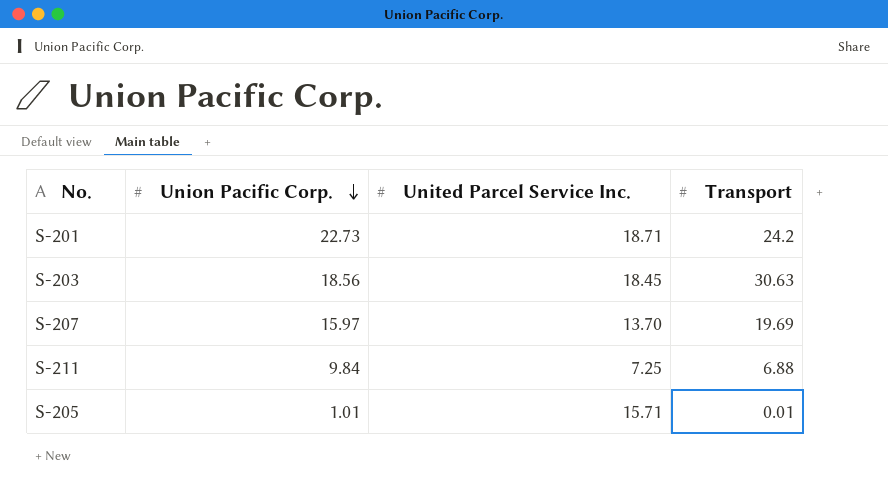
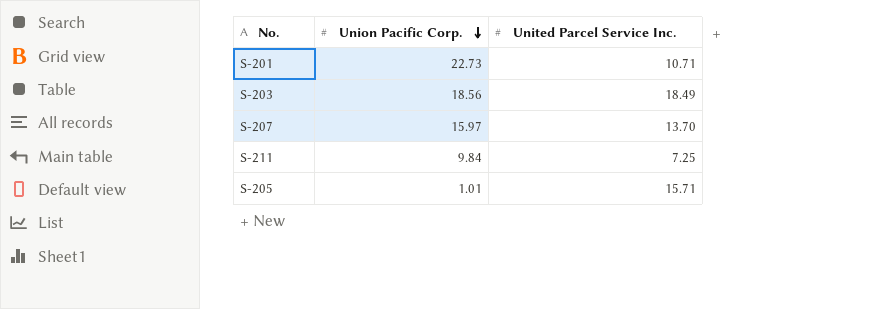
column Transport | position: 4 -> none
S-201 | United Parcel Service Inc.: 18.71 -> 10.71
S-203 | United Parcel Service Inc.: 18.45 -> 18.49

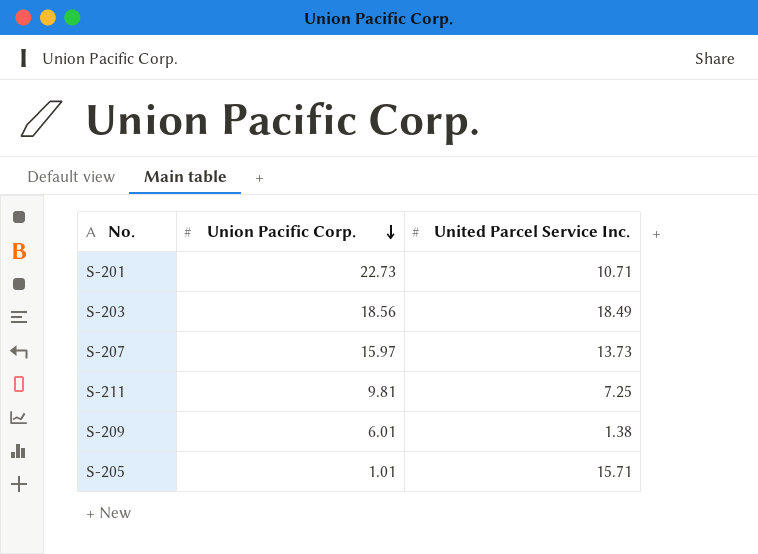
S-207 | United Parcel Service Inc.: 13.70 -> 13.73
S-211 | Union Pacific Corp.: 9.84 -> 9.81
row S-209: none -> 6.01 | 1.38

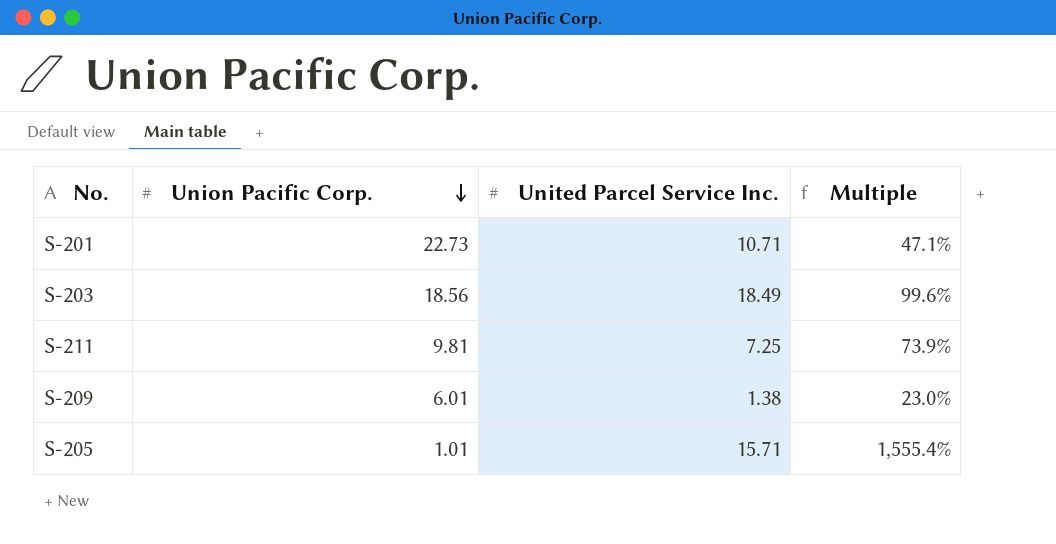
column Multiple | formula: none -> [United Parcel Service Inc.] / [Union Pacific Corp.]
row S-207: 15.97 | 13.73 -> none

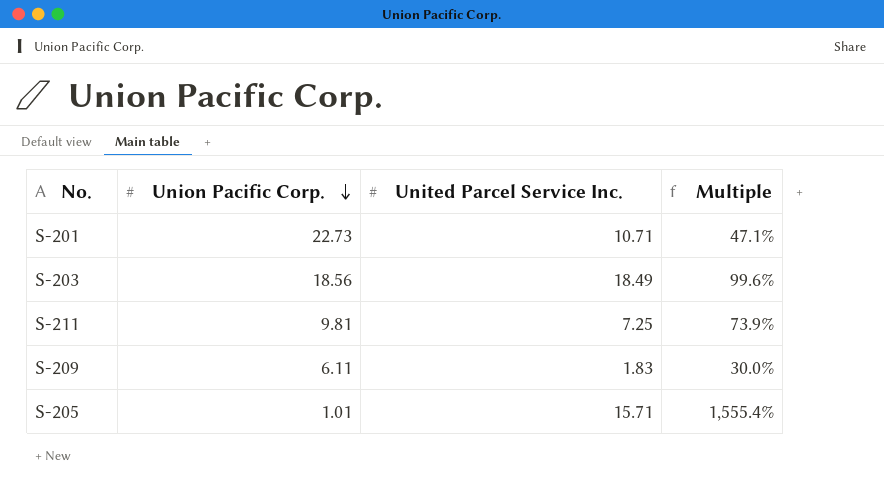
S-209 | Union Pacific Corp.: 6.01 -> 6.11
S-209 | United Parcel Service Inc.: 1.38 -> 1.83
S-209 | Multiple: 23.0% -> 30.0%

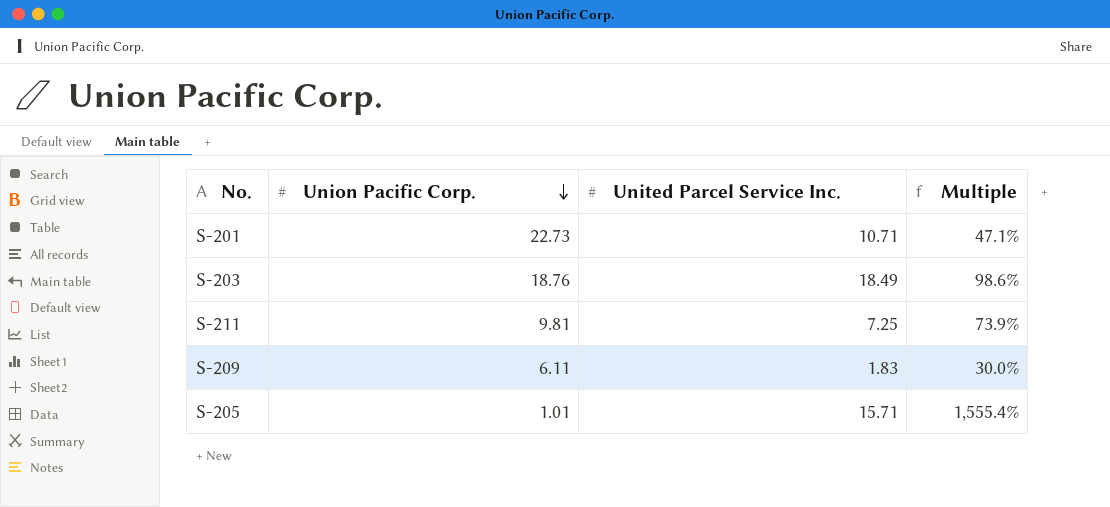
S-203 | Union Pacific Corp.: 18.56 -> 18.76
S-203 | Multiple: 99.6% -> 98.6%

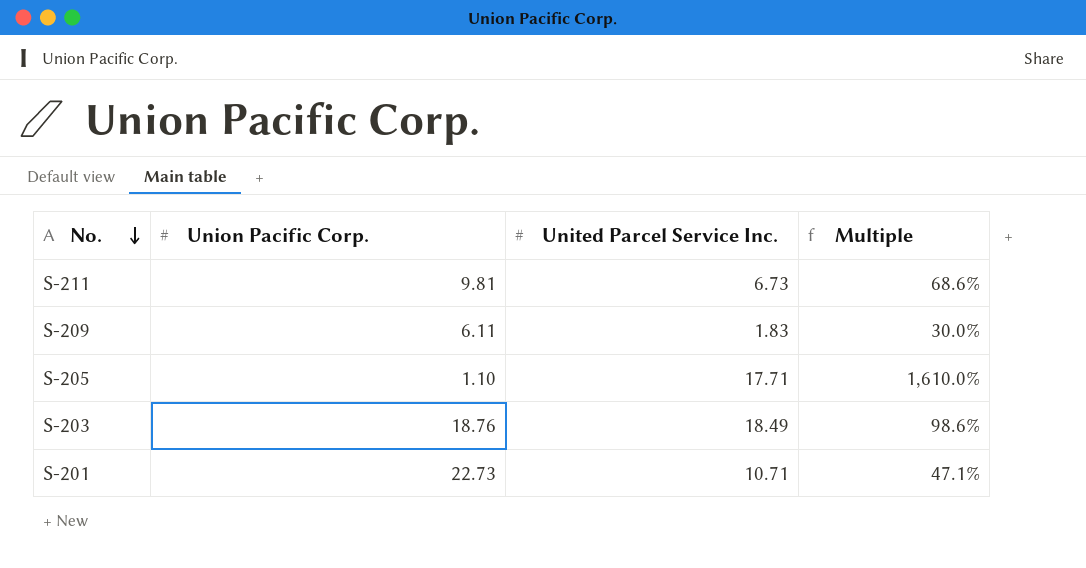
row order: Union Pacific Corp. descending -> No. descending
S-211 | United Parcel Service Inc.: 7.25 -> 6.73
S-211 | Multiple: 73.9% -> 68.6%
S-205 | Union Pacific Corp.: 1.01 -> 1.10
S-205 | United Parcel Service Inc.: 15.71 -> 17.71
S-205 | Multiple: 1,555.4% -> 1,610.0%

